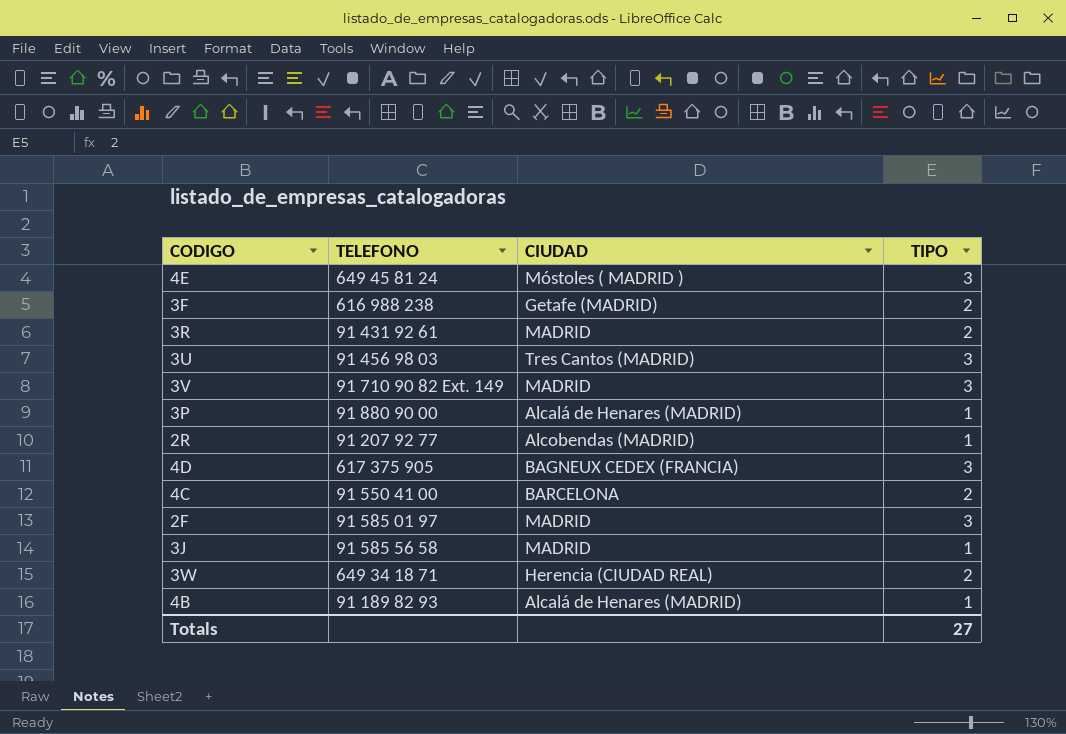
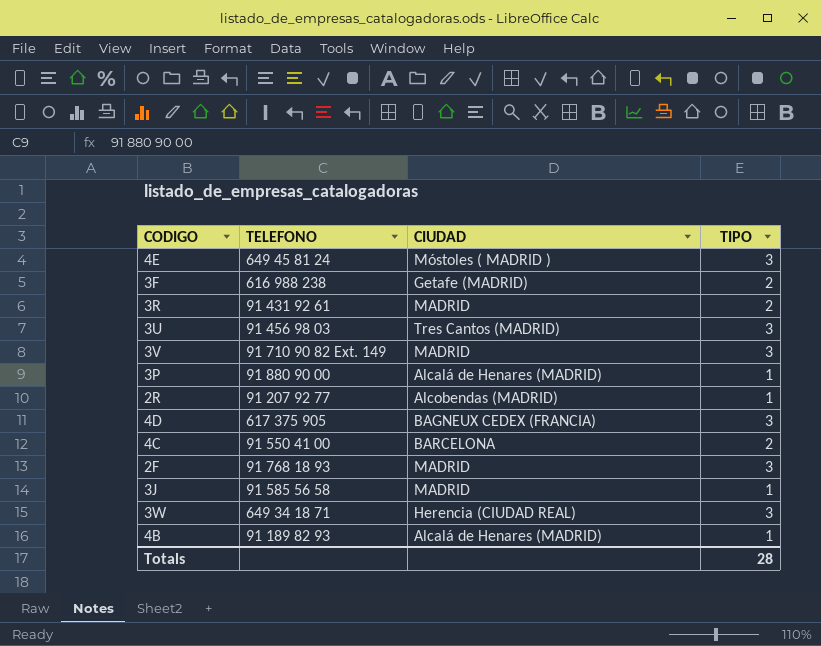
2F | TELEFONO: 91 585 01 97 -> 91 768 18 93
3W | TIPO: 2 -> 3
Totals | TIPO: 27 -> 28

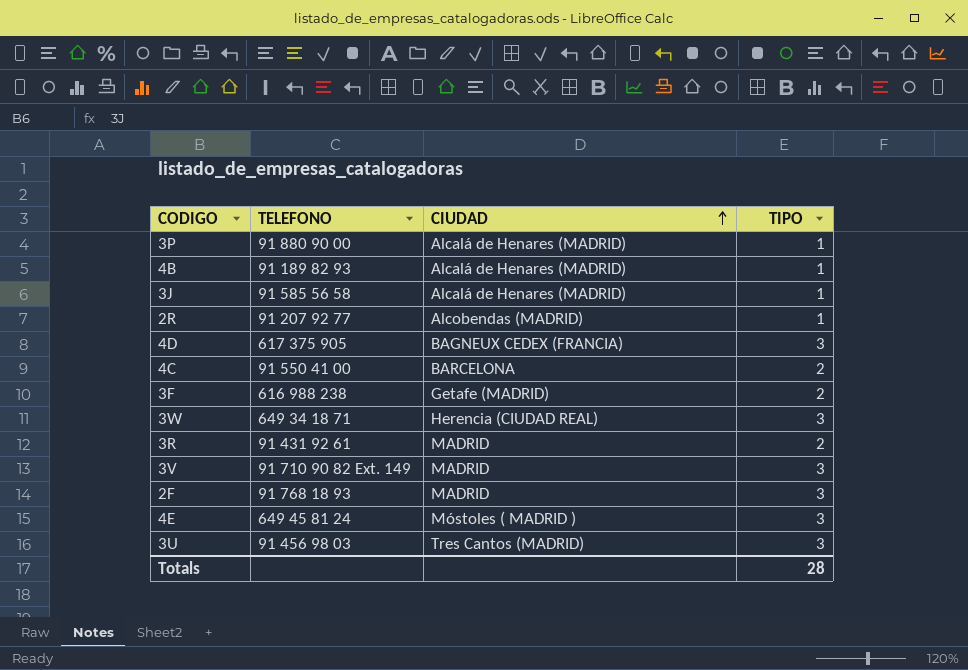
row order: none -> CIUDAD ascending
3J | CIUDAD: MADRID -> Alcalá de Henares (MADRID)

